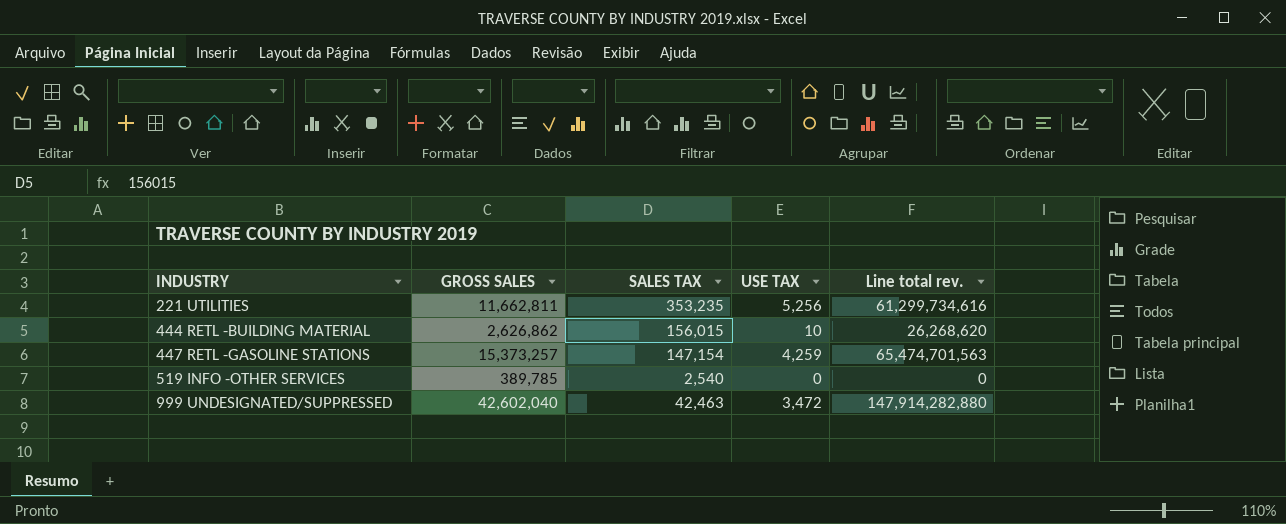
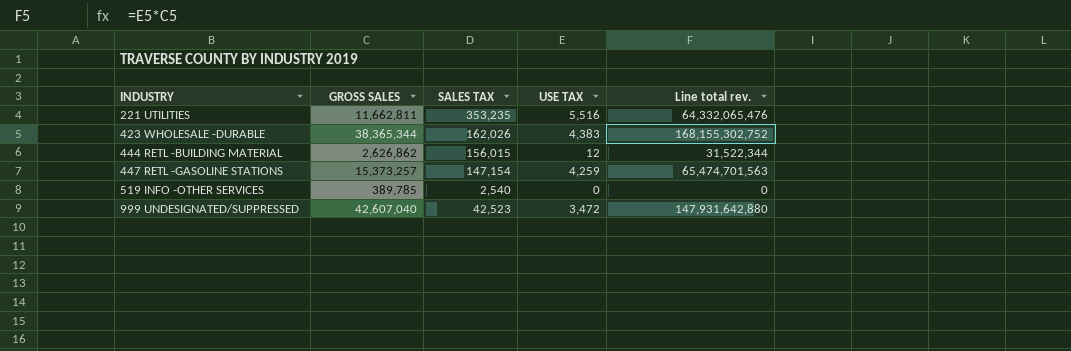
221 UTILITIES | USE TAX: 5,256 -> 5,516
221 UTILITIES | Line total rev.: 61,299,734,616 -> 64,332,065,476
row 423 WHOLESALE -DURABLE: none -> 38,365,344 | 162,026 | 4,383 | 168,155,302,752
444 RETL -BUILDING MATERIAL | USE TAX: 10 -> 12
444 RETL -BUILDING MATERIAL | Line total rev.: 26,268,620 -> 31,522,344
999 UNDESIGNATED/SUPPRESSED | GROSS SALES: 42,602,040 -> 42,607,040
999 UNDESIGNATED/SUPPRESSED | SALES TAX: 42,463 -> 42,523
999 UNDESIGNATED/SUPPRESSED | Line total rev.: 147,914,282,880 -> 147,931,642,880

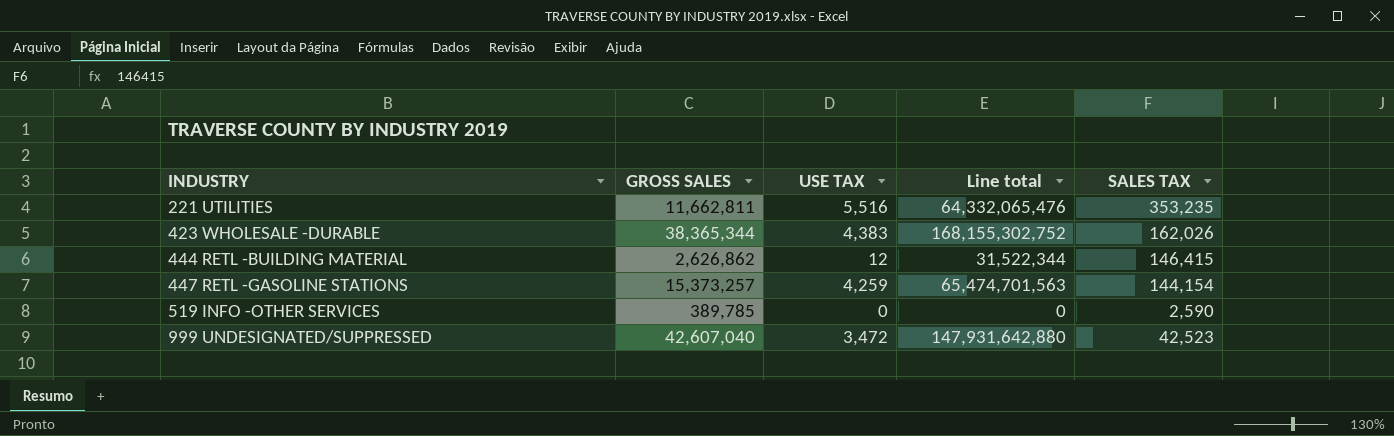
column name: Line total rev. -> Line total
column SALES TAX | position: 3 -> 5
444 RETL -BUILDING MATERIAL | SALES TAX: 156,015 -> 146,415
447 RETL -GASOLINE STATIONS | SALES TAX: 147,154 -> 144,154
519 INFO -OTHER SERVICES | SALES TAX: 2,540 -> 2,590

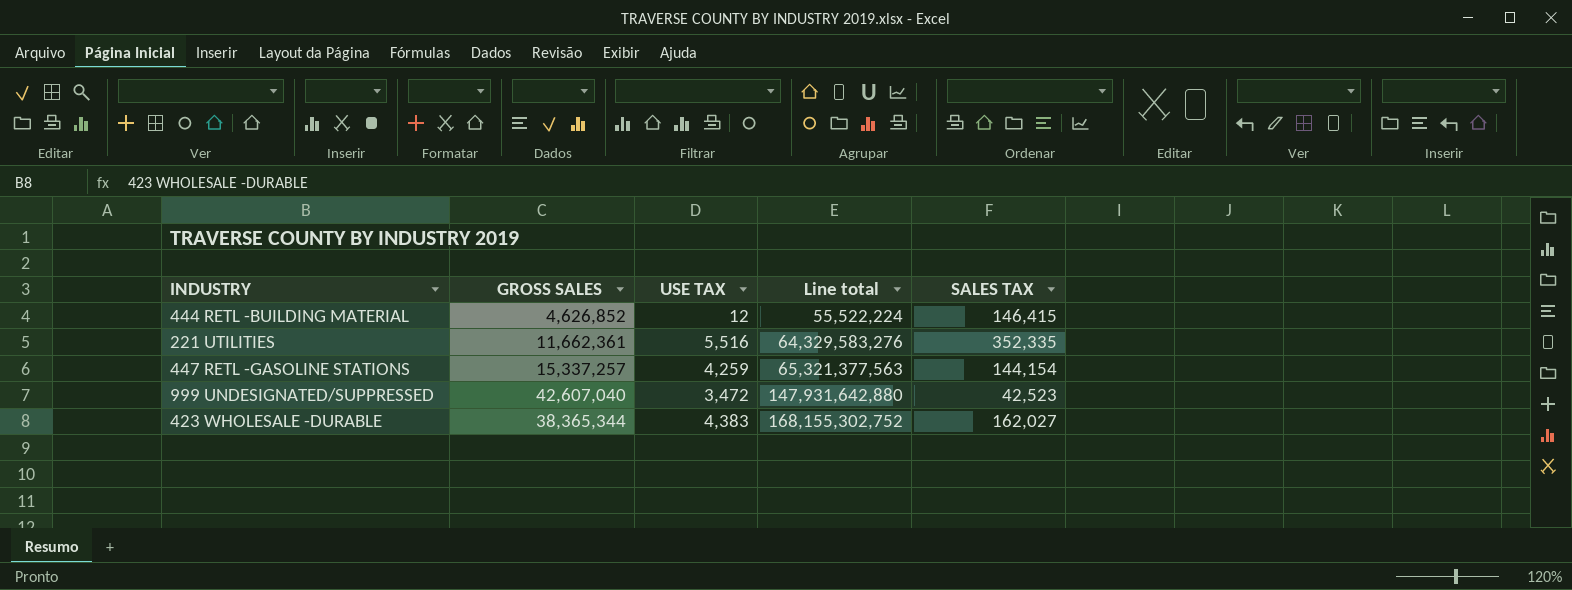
row order: INDUSTRY ascending -> Line total ascending
row 519 INFO -OTHER SERVICES: 389,785 | 0 | 0 | 2,590 -> none
444 RETL -BUILDING MATERIAL | GROSS SALES: 2,626,862 -> 4,626,852
444 RETL -BUILDING MATERIAL | Line total: 31,522,344 -> 55,522,224
221 UTILITIES | GROSS SALES: 11,662,811 -> 11,662,361
221 UTILITIES | Line total: 64,332,065,476 -> 64,329,583,276
221 UTILITIES | SALES TAX: 353,235 -> 352,335
447 RETL -GASOLINE STATIONS | GROSS SALES: 15,373,257 -> 15,337,257
447 RETL -GASOLINE STATIONS | Line total: 65,474,701,563 -> 65,321,377,563
423 WHOLESALE -DURABLE | SALES TAX: 162,026 -> 162,027

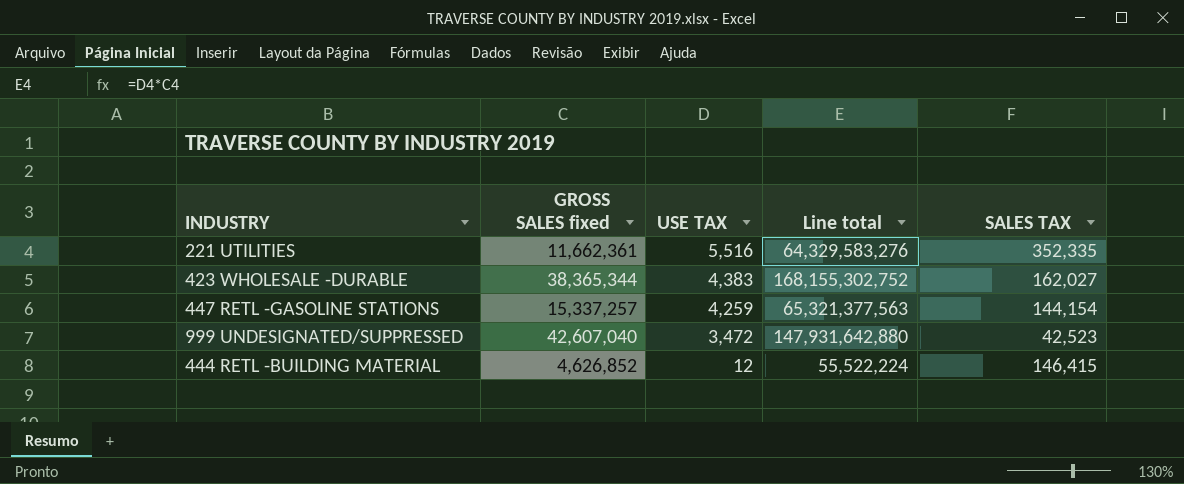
row order: Line total ascending -> USE TAX descending
column name: GROSS SALES -> GROSS SALES fixed

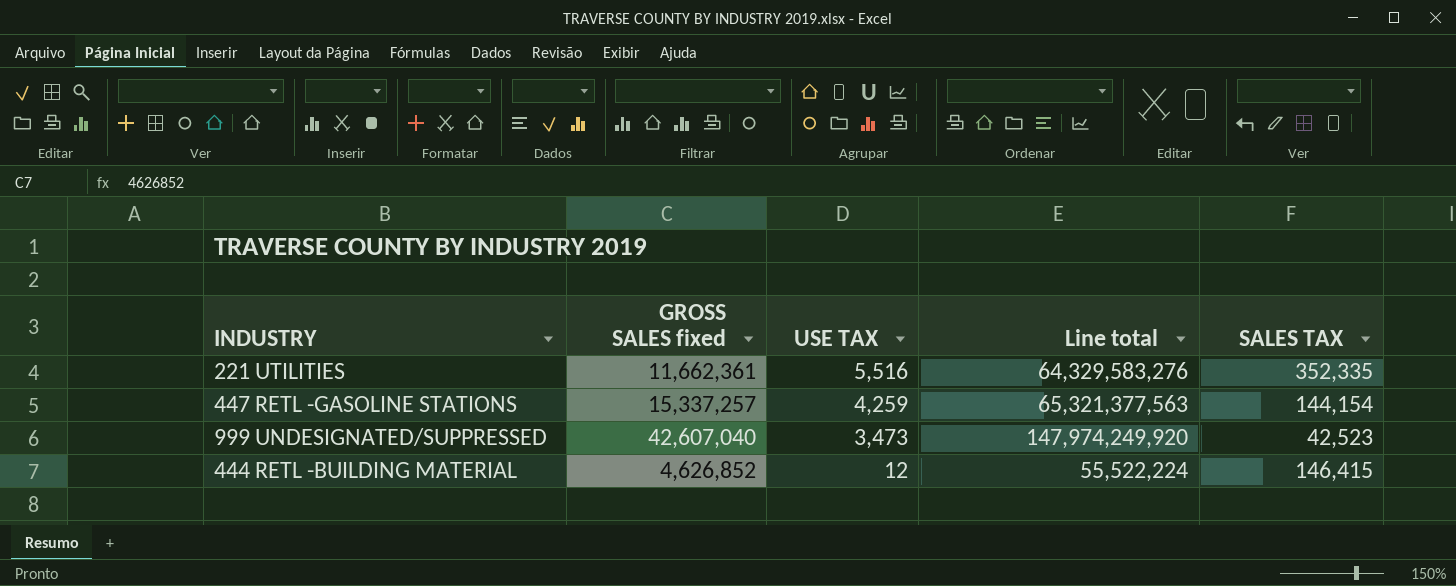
row 423 WHOLESALE -DURABLE: 38,365,344 | 4,383 | 168,155,302,752 | 162,027 -> none
999 UNDESIGNATED/SUPPRESSED | USE TAX: 3,472 -> 3,473
999 UNDESIGNATED/SUPPRESSED | Line total: 147,931,642,880 -> 147,974,249,920

